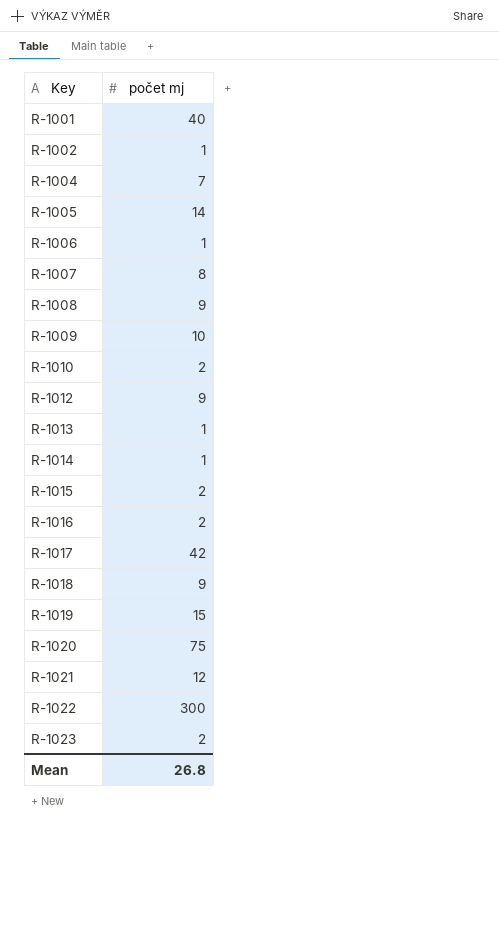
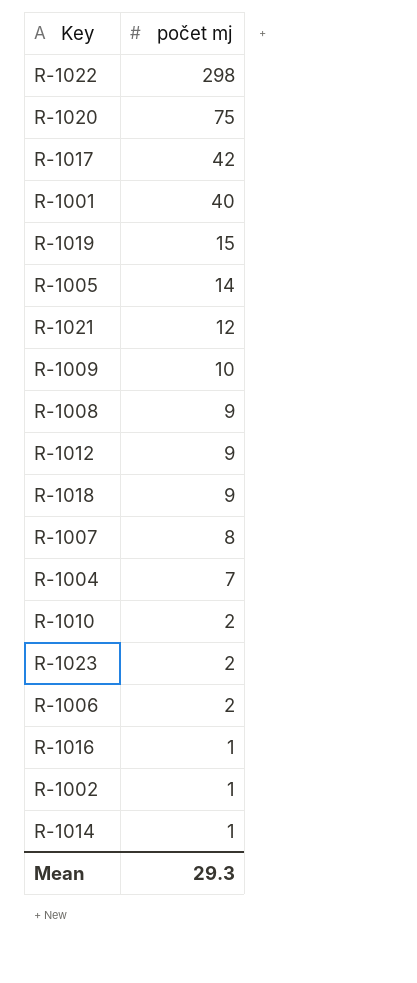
row order: Key ascending -> počet mj descending
row R-1013: 1 -> none
row R-1015: 2 -> none
R-1022 | počet mj: 300 -> 298
R-1006 | počet mj: 1 -> 2
R-1016 | počet mj: 2 -> 1
Mean | počet mj: 26.8 -> 29.3

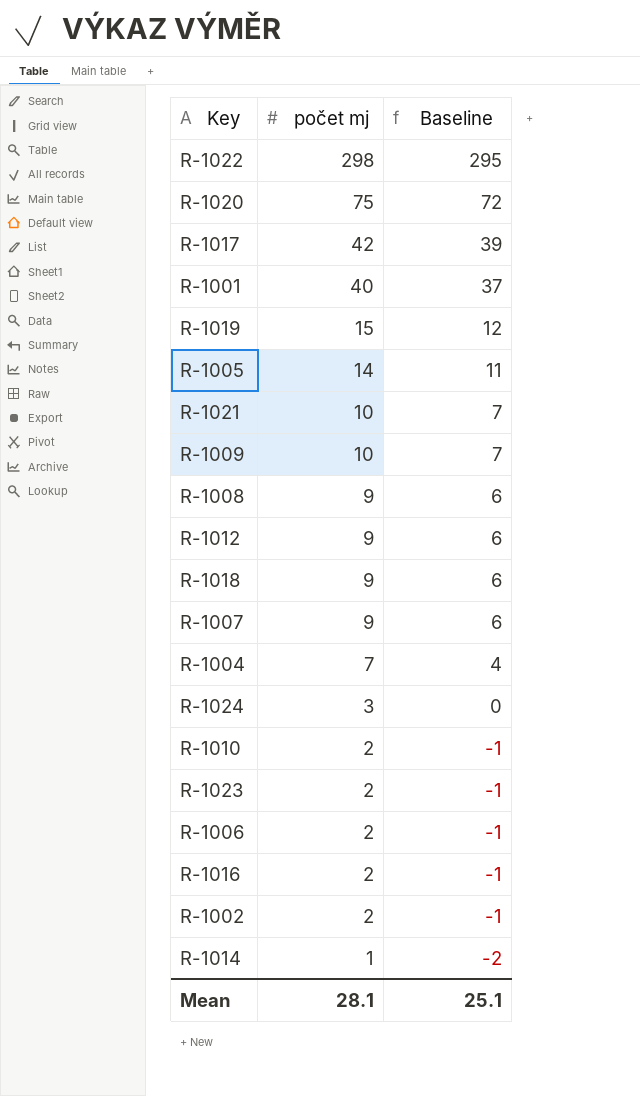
column Baseline | formula: none -> [počet mj] - 3
R-1021 | počet mj: 12 -> 10
R-1007 | počet mj: 8 -> 9
row R-1024: none -> 3 | 0
R-1016 | počet mj: 1 -> 2
R-1002 | počet mj: 1 -> 2
Mean | počet mj: 29.3 -> 28.1

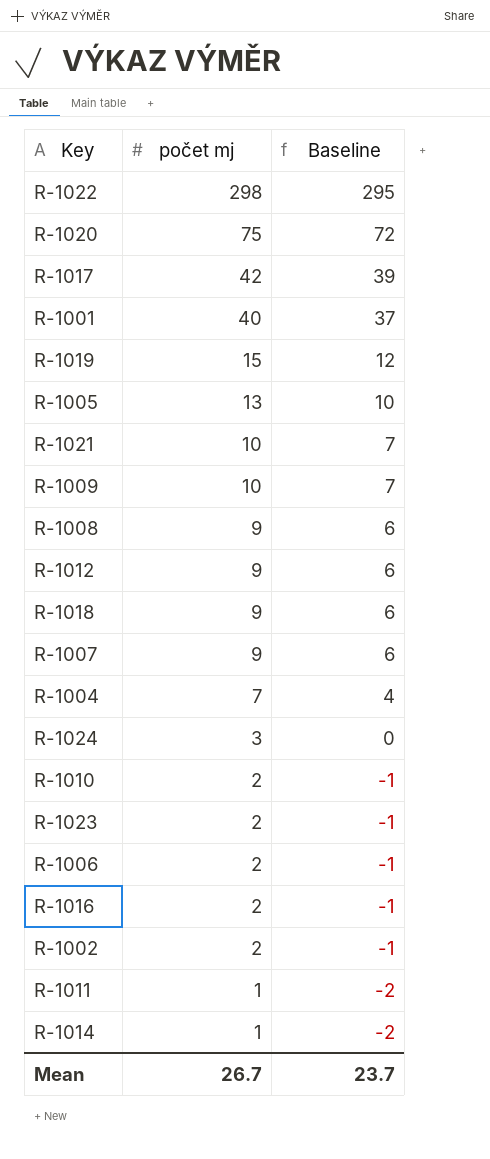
R-1005 | počet mj: 14 -> 13
R-1005 | Baseline: 11 -> 10
row R-1011: none -> 1 | -2
Mean | počet mj: 28.1 -> 26.7
Mean | Baseline: 25.1 -> 23.7

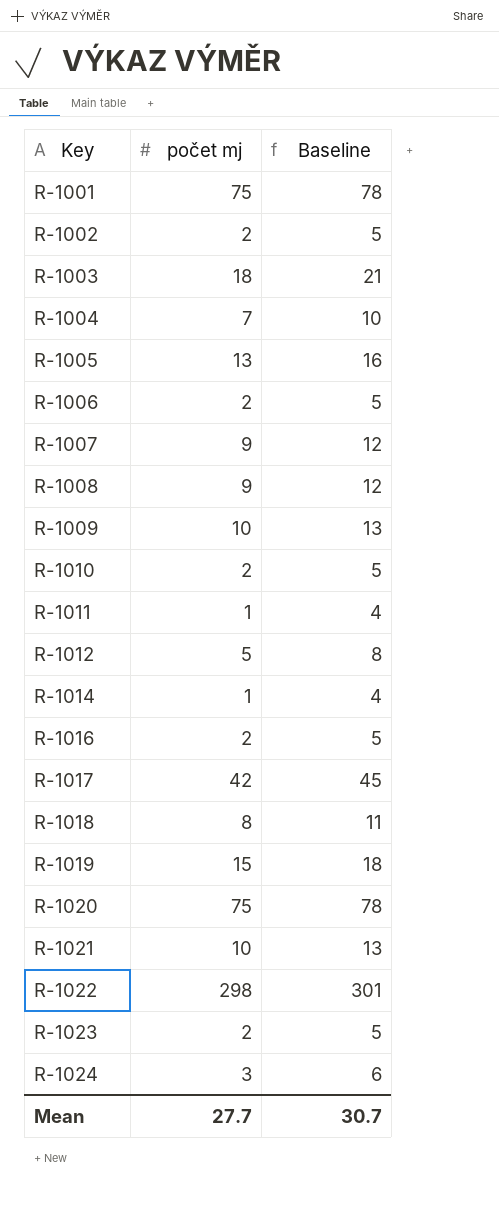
row order: počet mj descending -> Key ascending
column Baseline | formula: [počet mj] - 3 -> [počet mj] + 3
R-1001 | počet mj: 40 -> 75
row R-1003: none -> 18 | 21
R-1012 | počet mj: 9 -> 5
R-1018 | počet mj: 9 -> 8
Mean | počet mj: 26.7 -> 27.7
Mean | Baseline: 23.7 -> 30.7

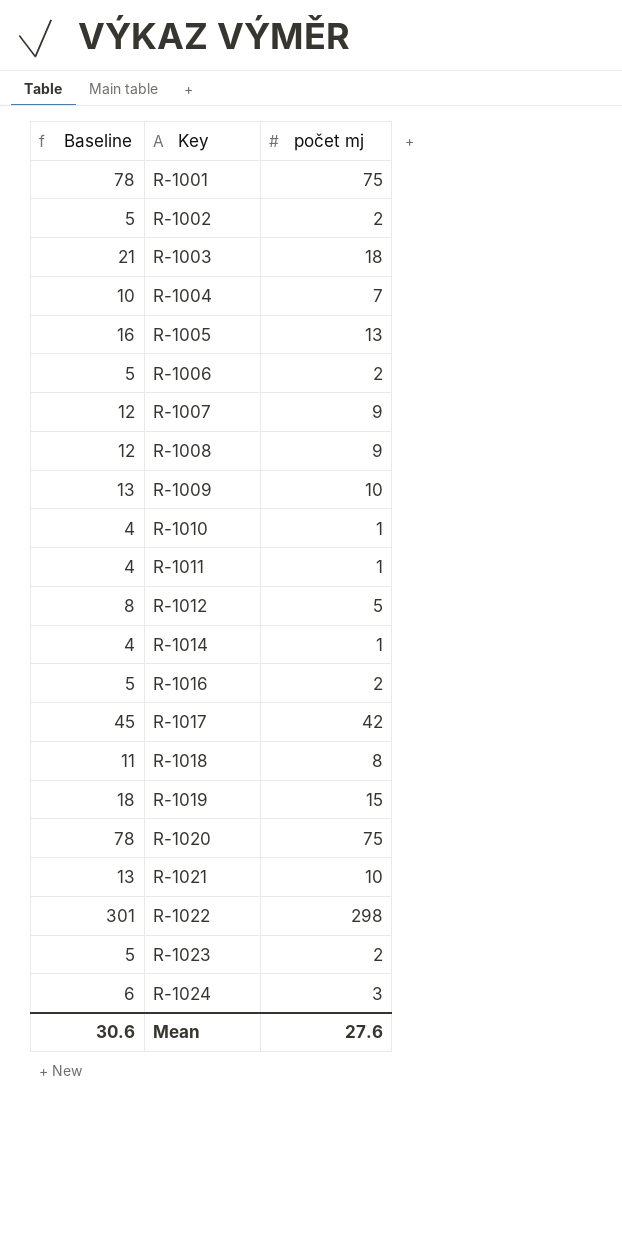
column Baseline | position: 3 -> 1
R-1010 | Baseline: 5 -> 4
R-1010 | počet mj: 2 -> 1
Mean | Baseline: 30.7 -> 30.6
Mean | počet mj: 27.7 -> 27.6

